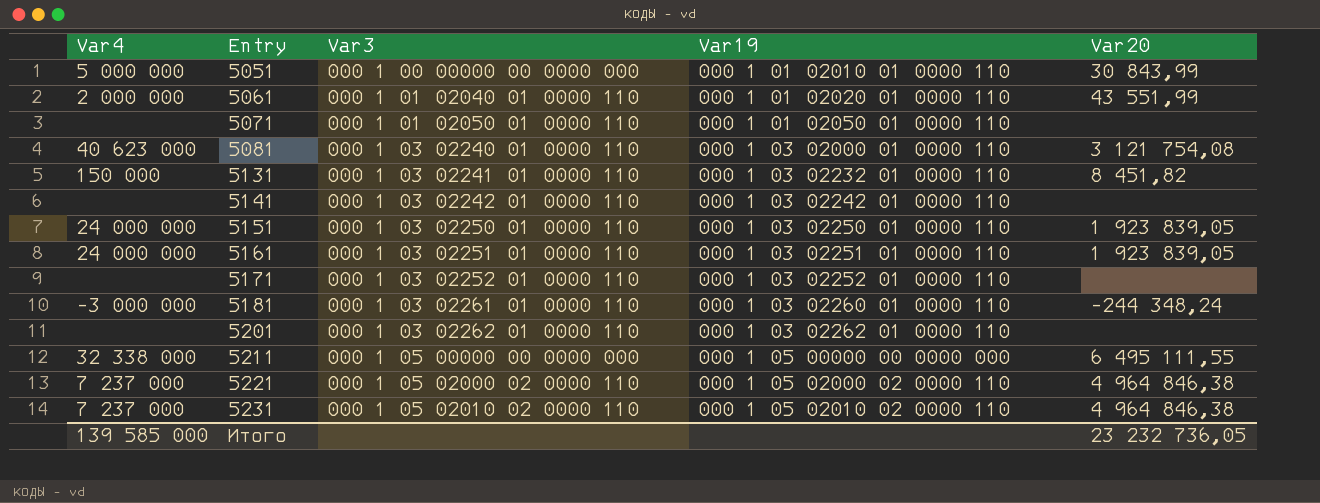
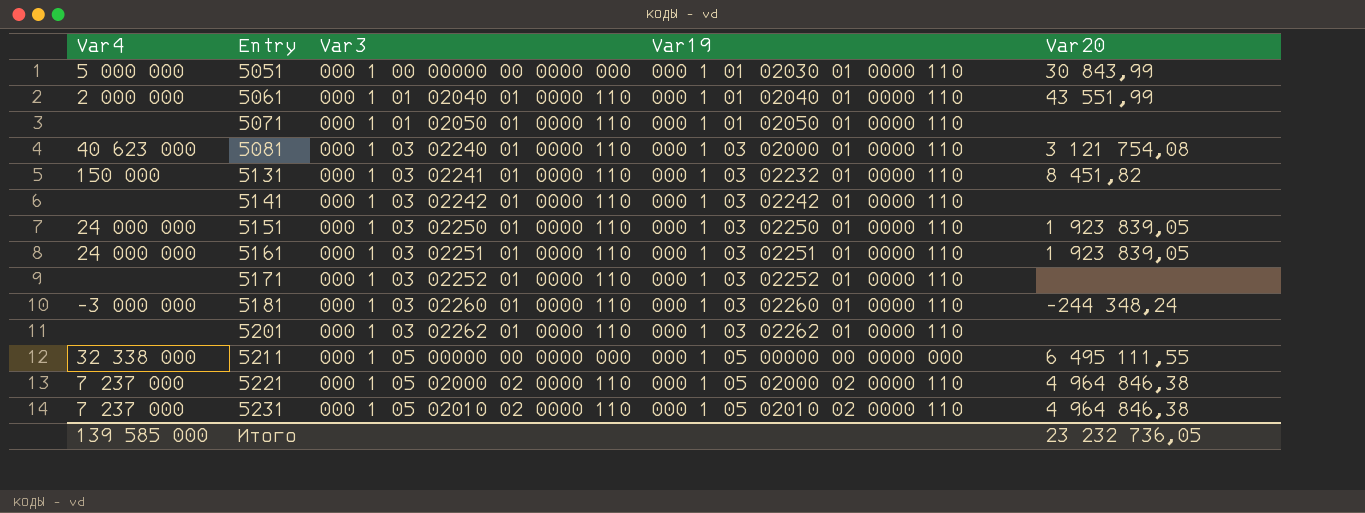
5051 | Var19: 000 1 01 02010 01 0000 110 -> 000 1 01 02030 01 0000 110
5061 | Var19: 000 1 01 02020 01 0000 110 -> 000 1 01 02040 01 0000 110
5181 | Var3: 000 1 03 02261 01 0000 110 -> 000 1 03 02260 01 0000 110

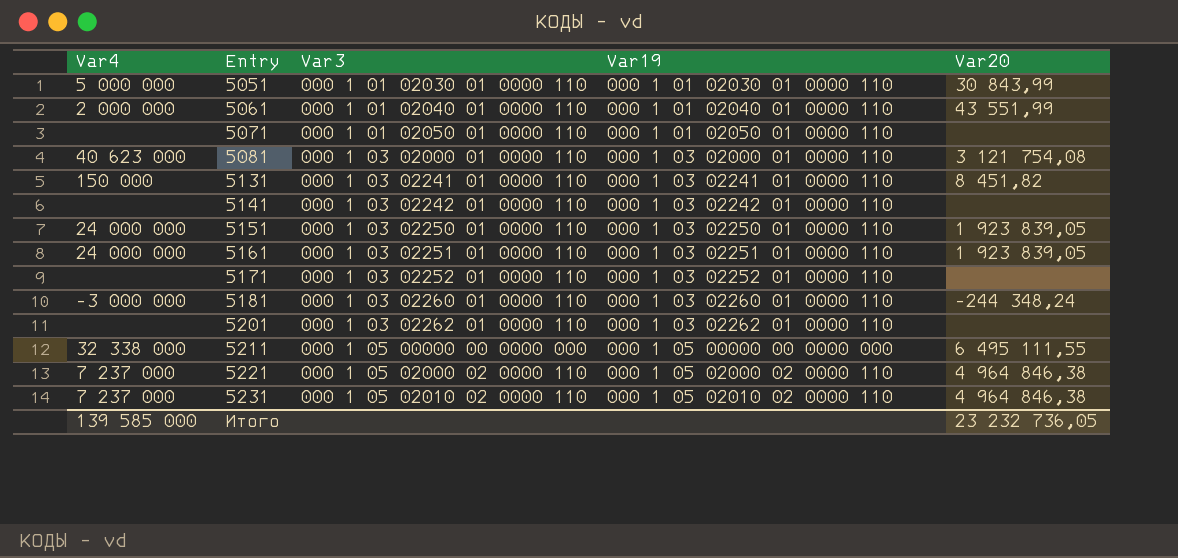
5051 | Var3: 000 1 00 00000 00 0000 000 -> 000 1 01 02030 01 0000 110
5081 | Var3: 000 1 03 02240 01 0000 110 -> 000 1 03 02000 01 0000 110
5131 | Var19: 000 1 03 02232 01 0000 110 -> 000 1 03 02241 01 0000 110

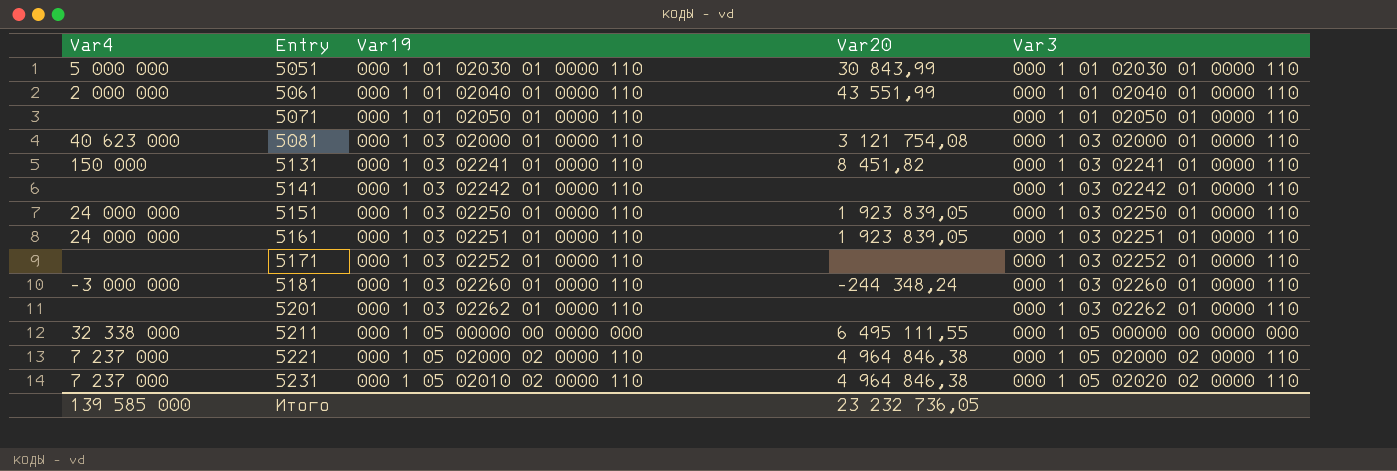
column Var3 | position: 3 -> 5
5231 | Var3: 000 1 05 02010 02 0000 110 -> 000 1 05 02020 02 0000 110

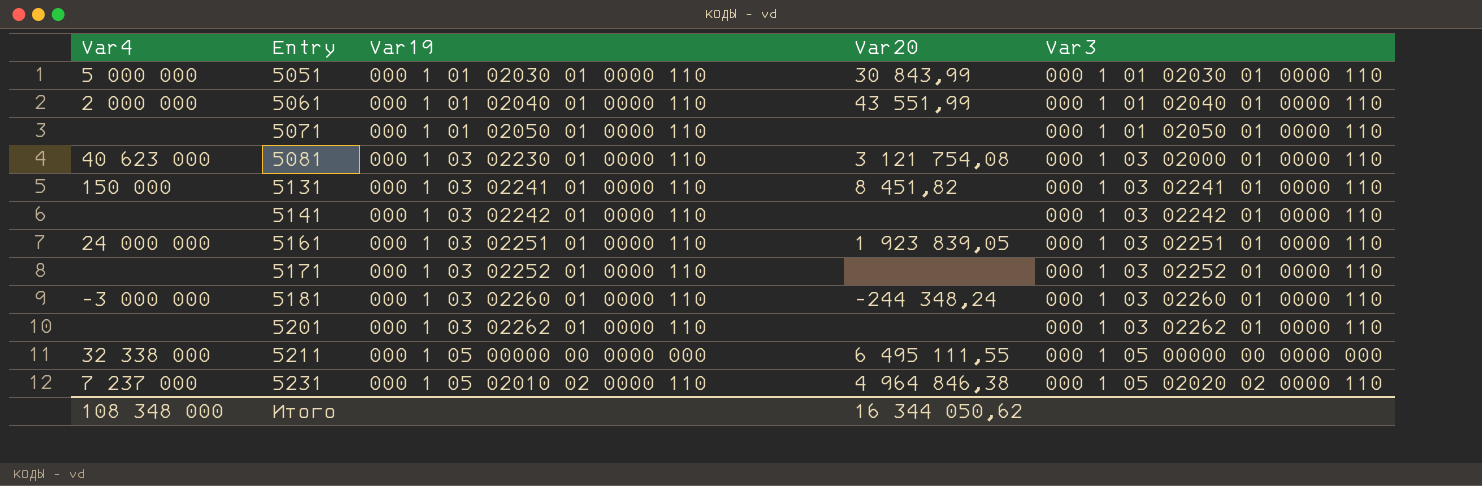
row 5151: 24 000 000 | 000 1 03 02250 01 0000 110 | 1 923 839,05 | 000 1 03 02250 01 0000 110 -> none
row 5221: 7 237 000 | 000 1 05 02000 02 0000 110 | 4 964 846,38 | 000 1 05 02000 02 0000 110 -> none
5081 | Var19: 000 1 03 02000 01 0000 110 -> 000 1 03 02230 01 0000 110
Итого | Var4: 139 585 000 -> 108 348 000
Итого | Var20: 23 232 736,05 -> 16 344 050,62

